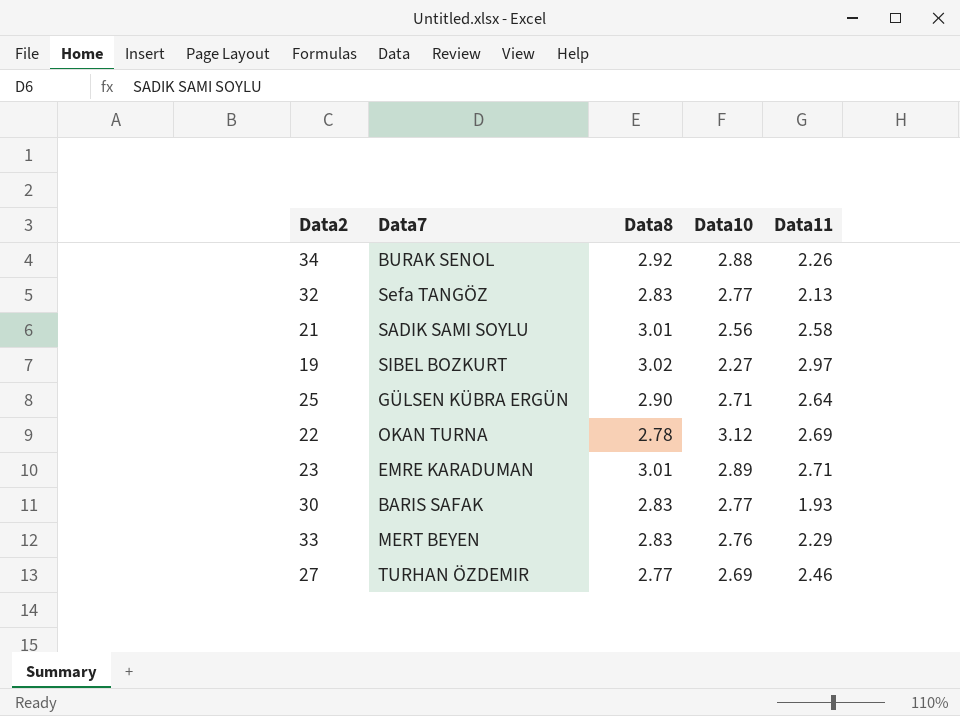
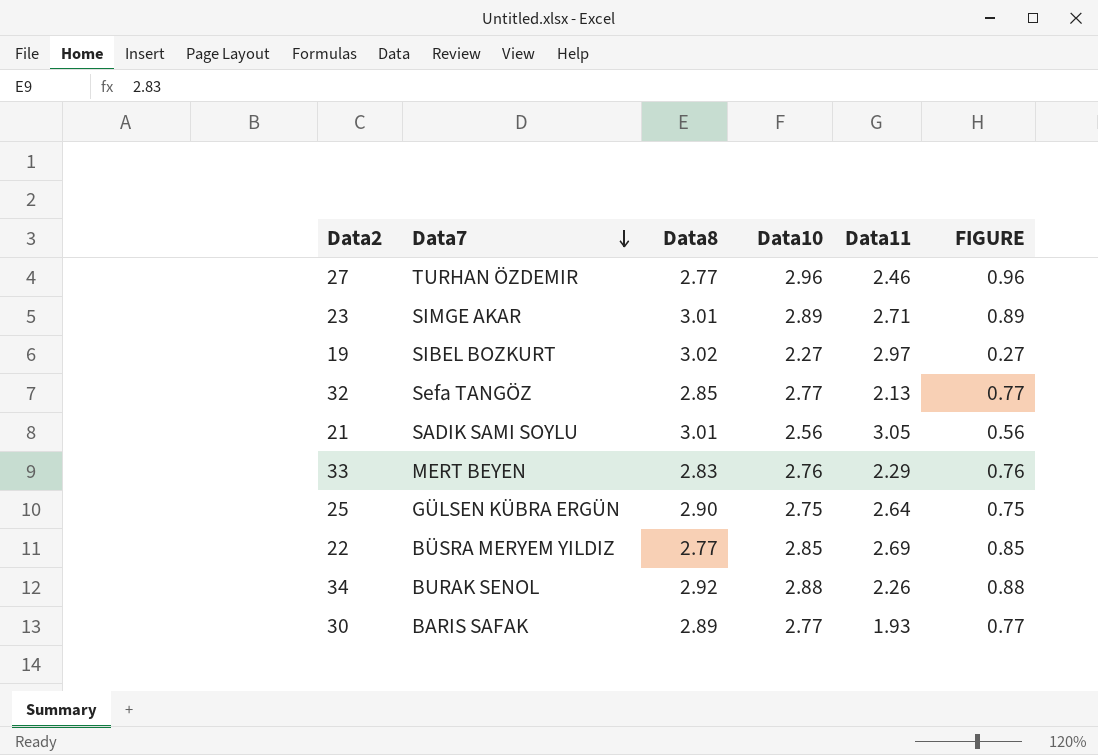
row order: none -> Data7 descending
column FIGURE | formula: none -> [Data10] - 2
27 | Data10: 2.69 -> 2.96
23 | Data7: EMRE KARADUMAN -> SIMGE AKAR
32 | Data8: 2.83 -> 2.85
21 | Data11: 2.58 -> 3.05
25 | Data10: 2.71 -> 2.75
22 | Data7: OKAN TURNA -> BÜSRA MERYEM YILDIZ
22 | Data8: 2.78 -> 2.77
22 | Data10: 3.12 -> 2.85
30 | Data8: 2.83 -> 2.89

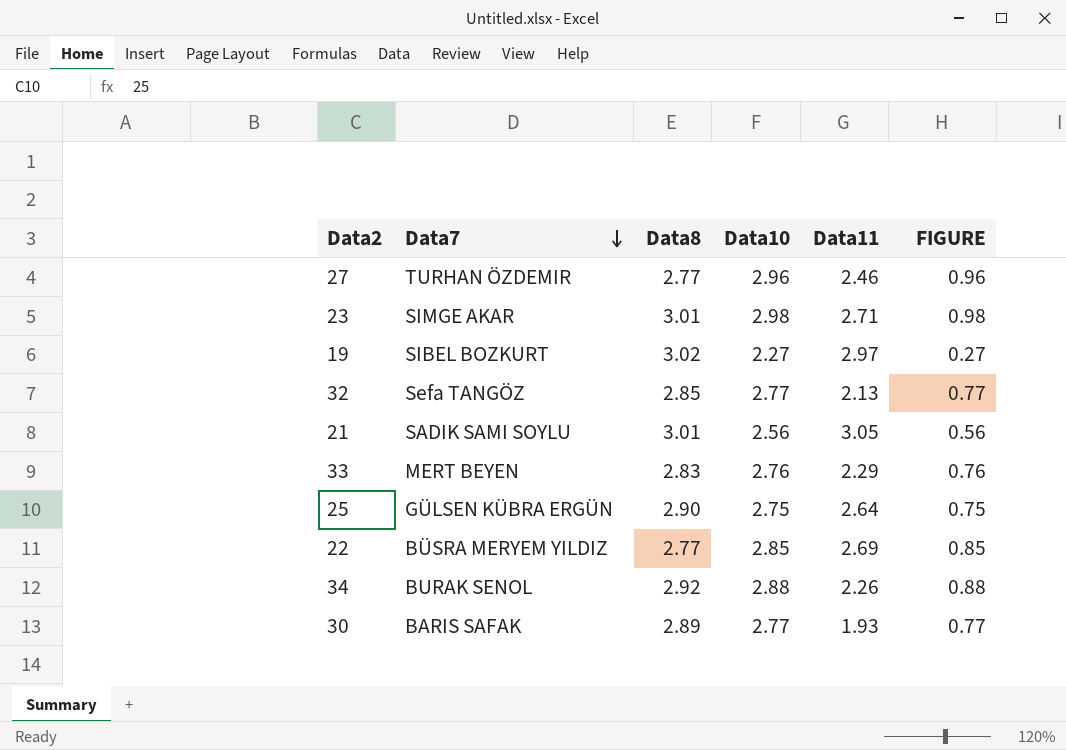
23 | Data10: 2.89 -> 2.98
23 | FIGURE: 0.89 -> 0.98

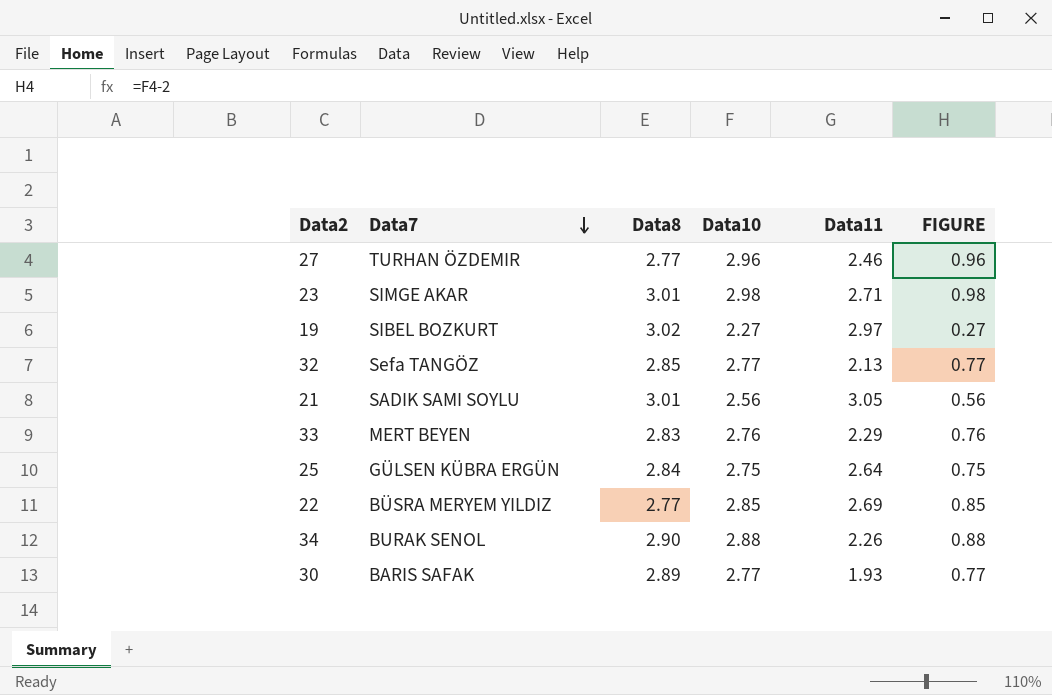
25 | Data8: 2.90 -> 2.84
34 | Data8: 2.92 -> 2.90

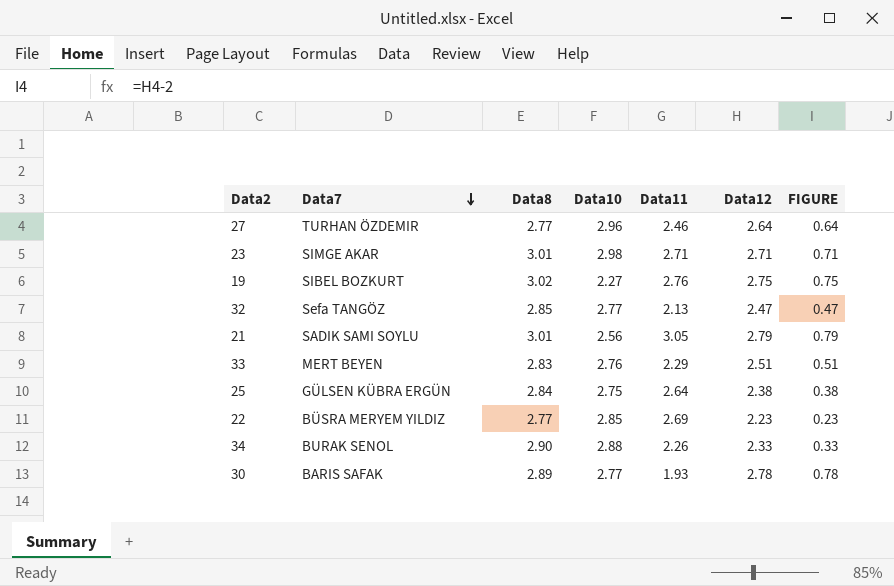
column Data12 | position: none -> 6
column FIGURE | formula: [Data10] - 2 -> [Data12] - 2
19 | Data11: 2.97 -> 2.76

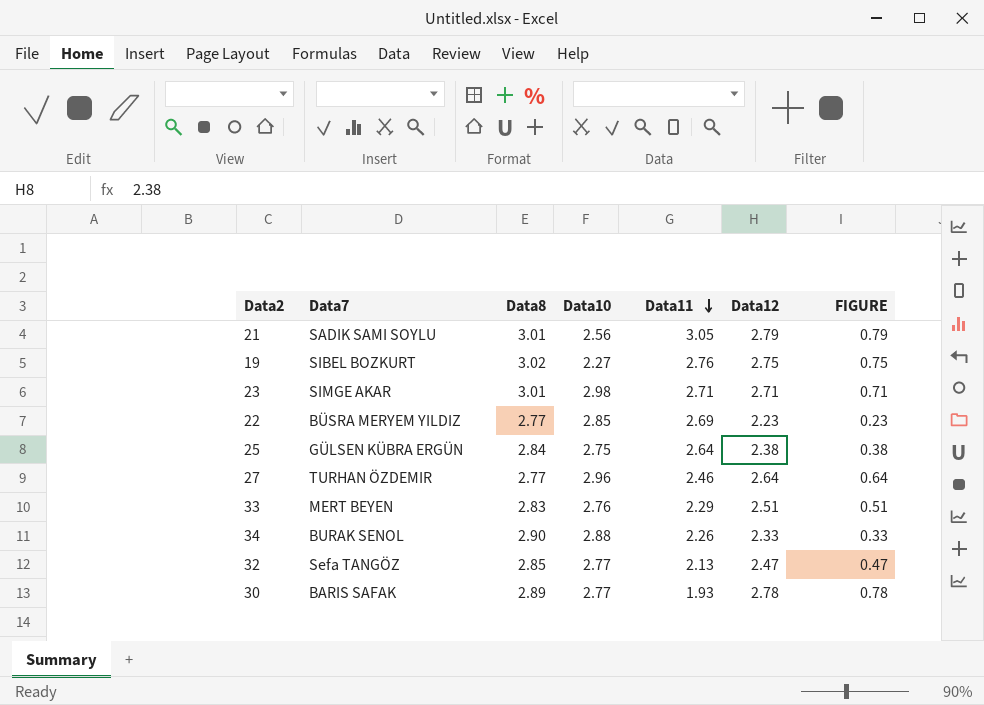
row order: Data7 descending -> Data11 descending

